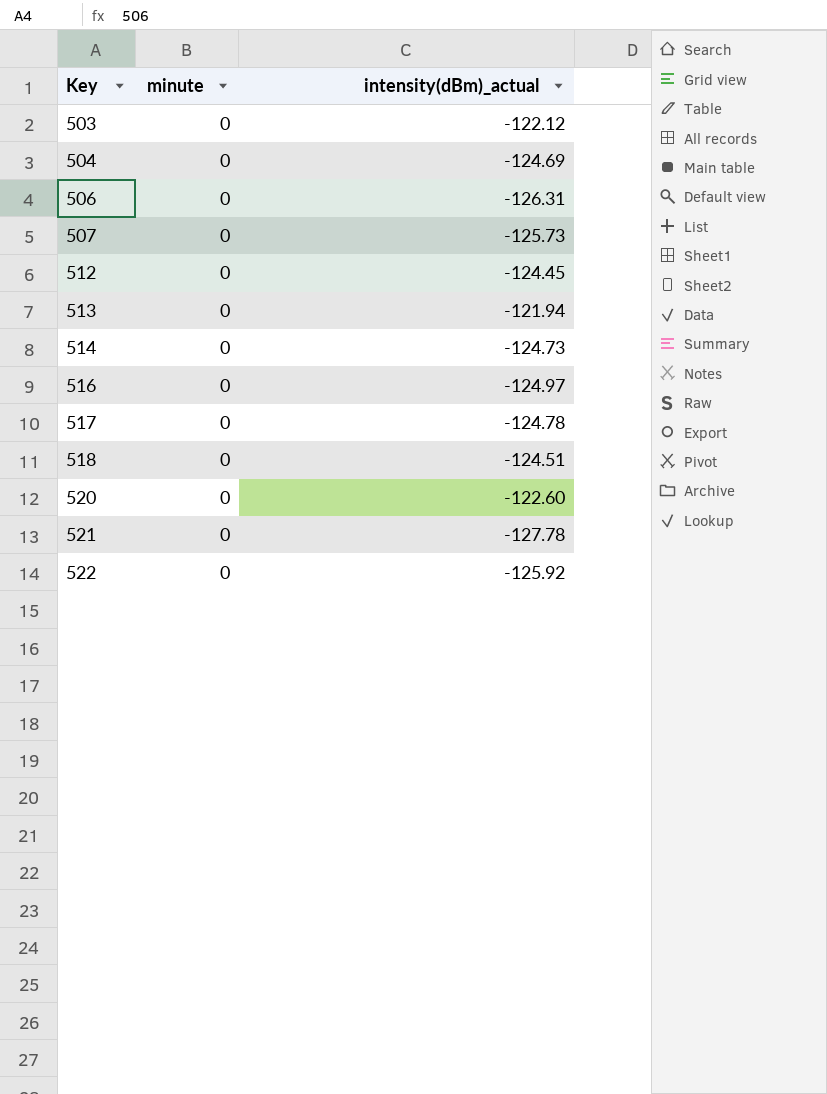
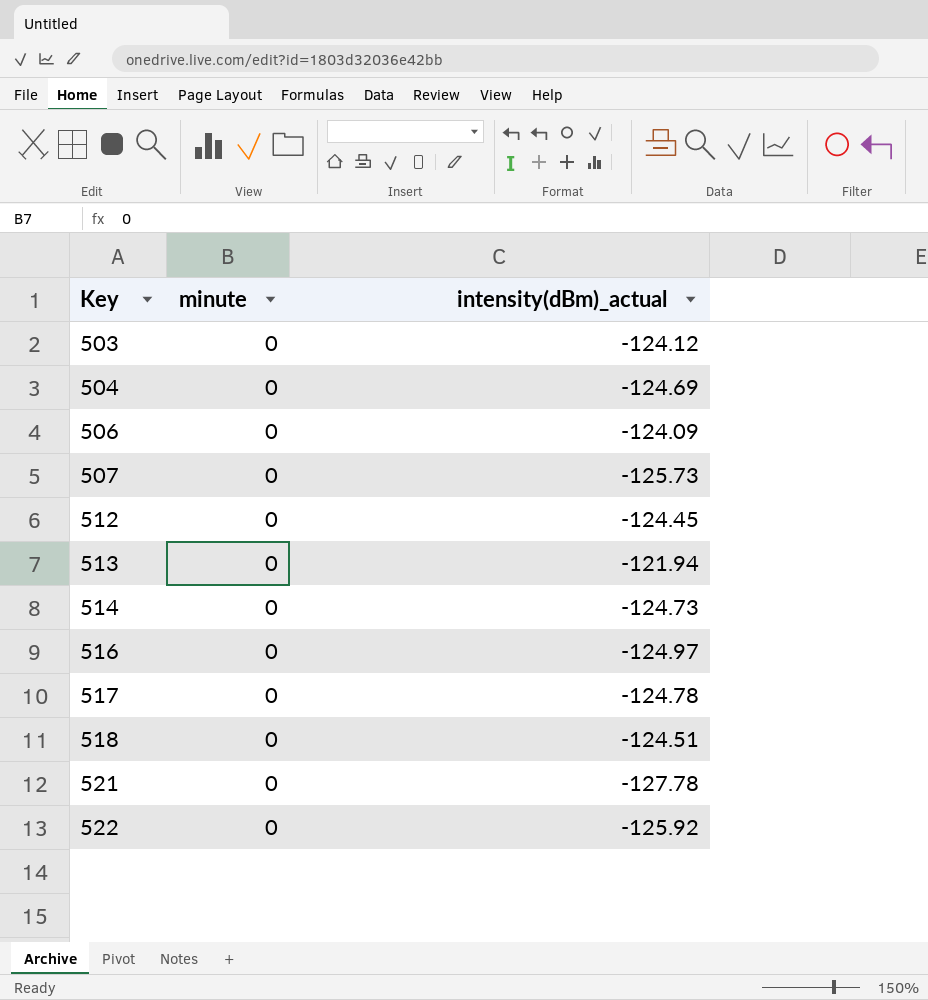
row 520: 0 | -122.60 -> none
503 | intensity(dBm)_actual: -122.12 -> -124.12
506 | intensity(dBm)_actual: -126.31 -> -124.09

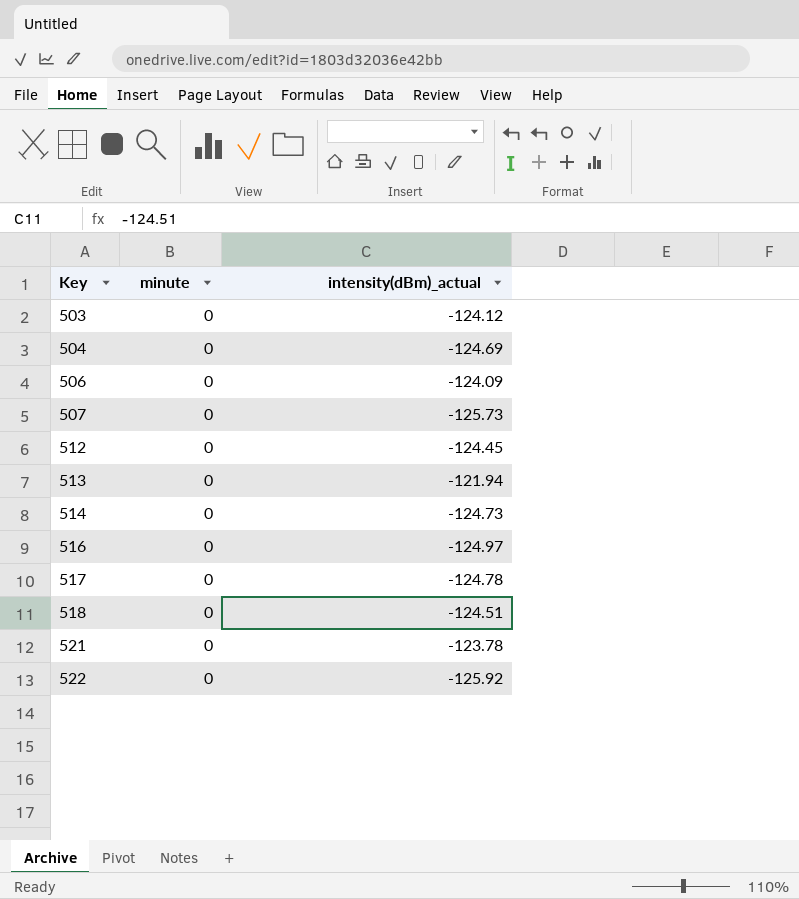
521 | intensity(dBm)_actual: -127.78 -> -123.78

